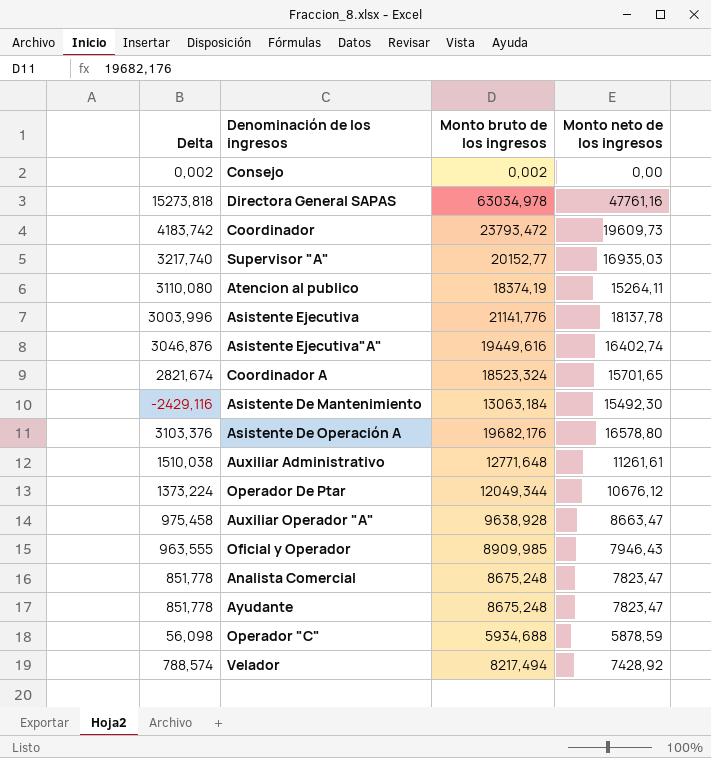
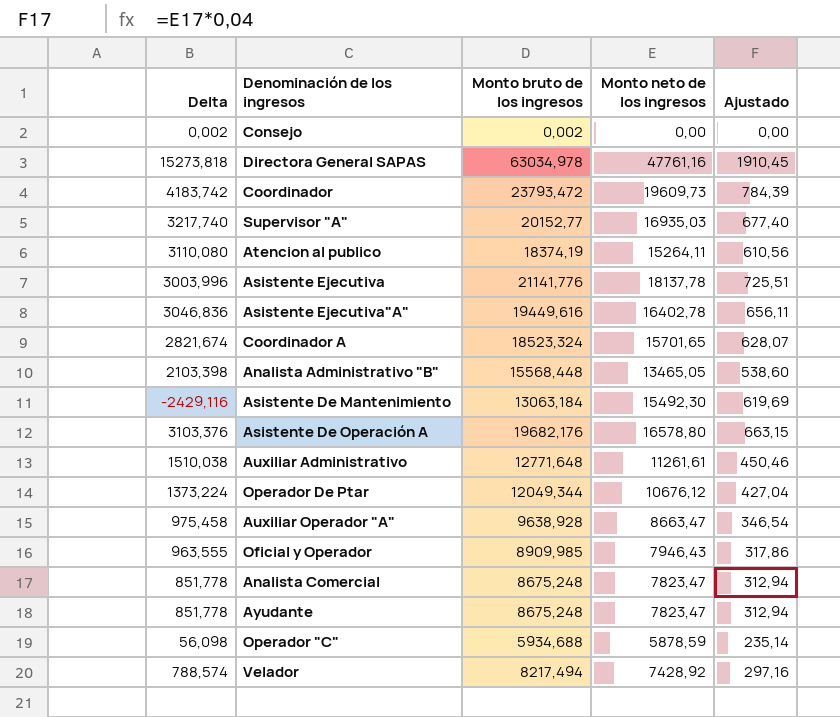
column Ajustado | formula: none -> [Monto neto de los ingresos] * 0,04
Asistente Ejecutiva"A" | Delta: 3046,876 -> 3046,836
Asistente Ejecutiva"A" | Monto neto de los ingresos: 16402,74 -> 16402,78
row Analista Administrativo "B": none -> 2103,398 | 15568,448 | 13465,05 | 538,60

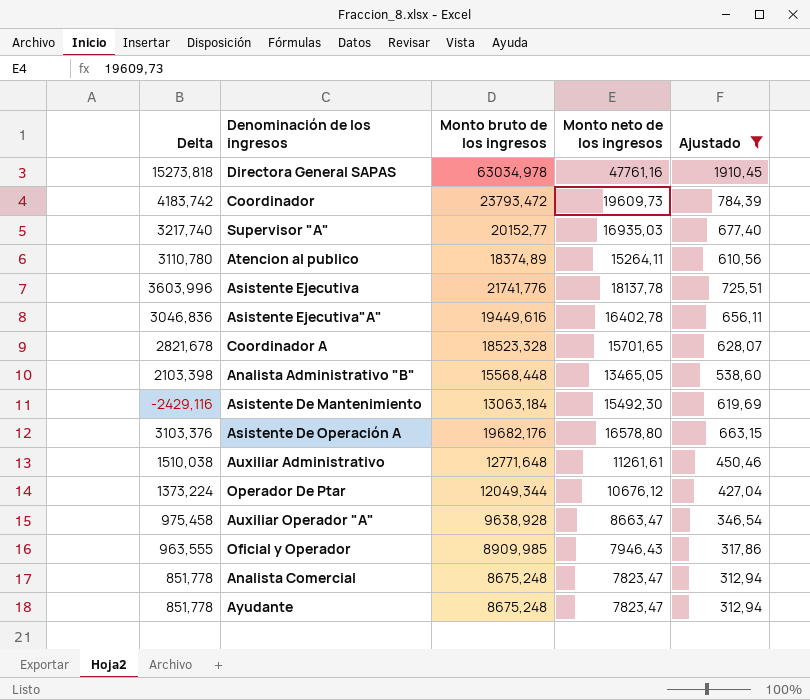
filter: none -> Ajustado >= 312,94
Atencion al publico | Delta: 3110,080 -> 3110,780
Atencion al publico | Monto bruto de los ingresos: 18374,19 -> 18374,89
Asistente Ejecutiva | Delta: 3003,996 -> 3603,996
Asistente Ejecutiva | Monto bruto de los ingresos: 21141,776 -> 21741,776
Coordinador A | Delta: 2821,674 -> 2821,678
Coordinador A | Monto bruto de los ingresos: 18523,324 -> 18523,328

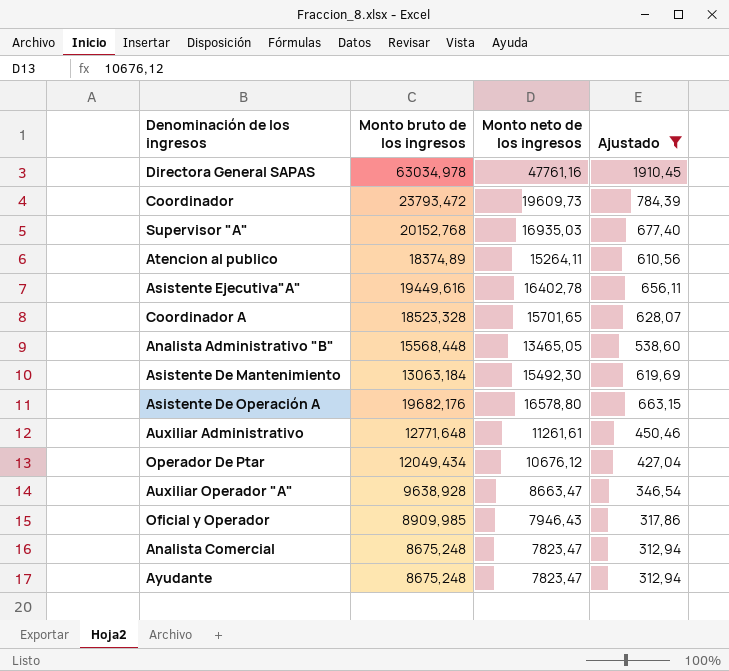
column Delta | formula: [Monto bruto de los ingresos] - [Monto neto de los ingresos] -> none
row Asistente Ejecutiva: 3603,996 | 21741,776 | 18137,78 | 725,51 -> none
Supervisor "A" | Monto bruto de los ingresos: 20152,77 -> 20152,768
Operador De Ptar | Monto bruto de los ingresos: 12049,344 -> 12049,434

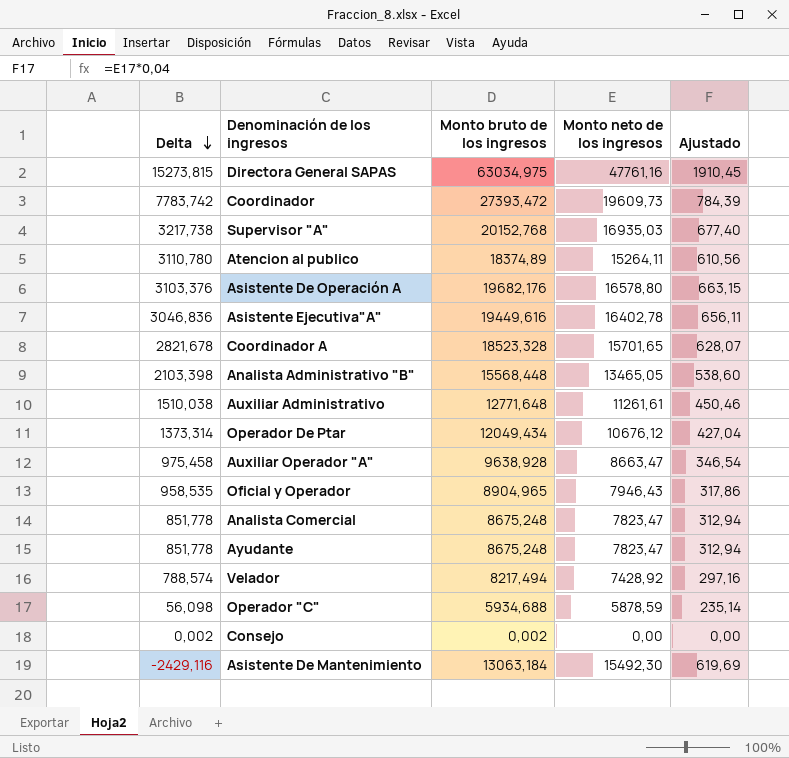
filter: Ajustado >= 312,94 -> none
row order: none -> Delta descending
column Delta | formula: none -> [Monto bruto de los ingresos] - [Monto neto de los ingresos]
Directora General SAPAS | Monto bruto de los ingresos: 63034,978 -> 63034,975
Coordinador | Monto bruto de los ingresos: 23793,472 -> 27393,472
Oficial y Operador | Monto bruto de los ingresos: 8909,985 -> 8904,965

